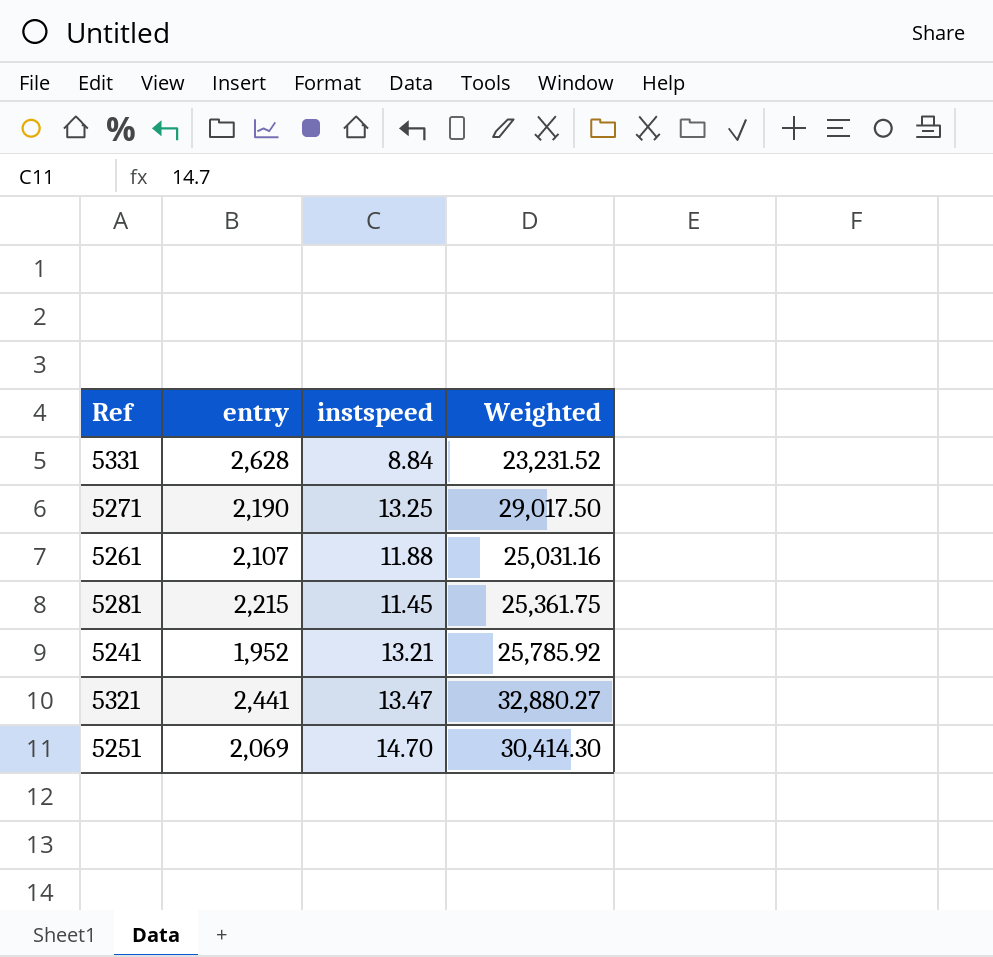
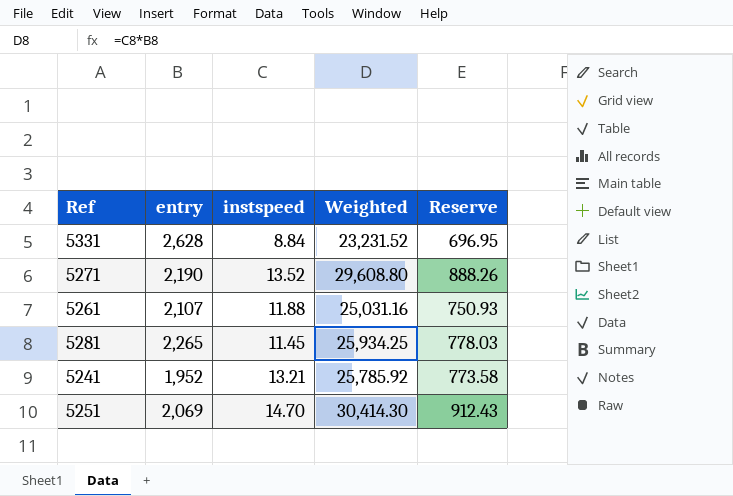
column Reserve | formula: none -> [Weighted] * 0.03
row 5321: 2,441 | 13.47 | 32,880.27 -> none
5271 | instspeed: 13.25 -> 13.52
5271 | Weighted: 29,017.50 -> 29,608.80
5281 | entry: 2,215 -> 2,265
5281 | Weighted: 25,361.75 -> 25,934.25

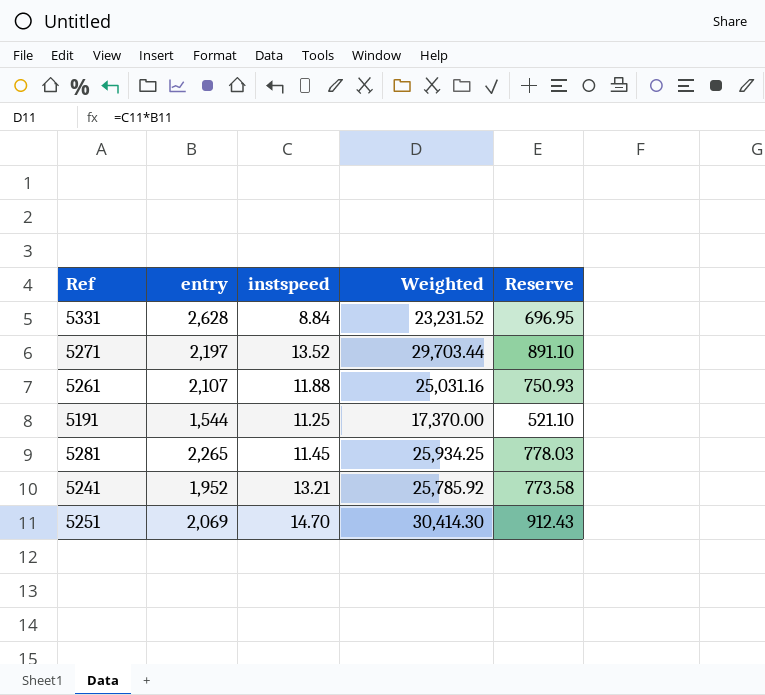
5271 | entry: 2,190 -> 2,197
5271 | Weighted: 29,608.80 -> 29,703.44
5271 | Reserve: 888.26 -> 891.10
row 5191: none -> 1,544 | 11.25 | 17,370.00 | 521.10

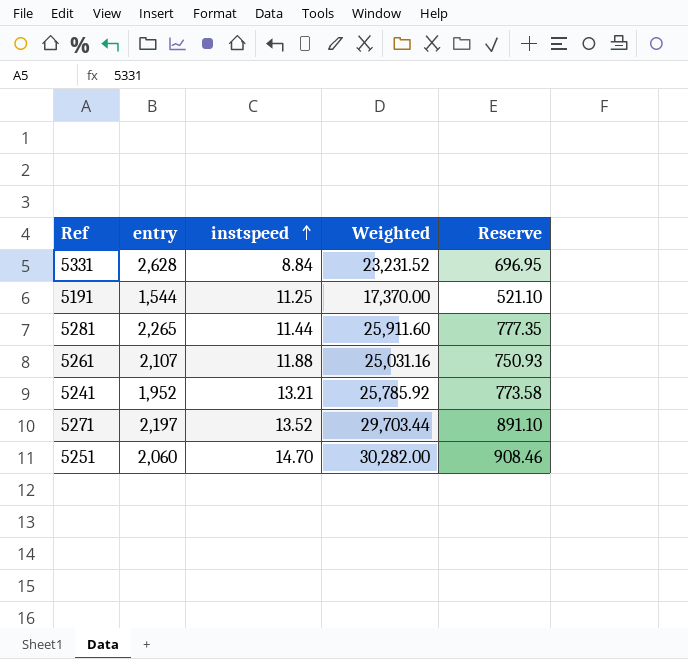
row order: none -> instspeed ascending
5281 | instspeed: 11.45 -> 11.44
5281 | Weighted: 25,934.25 -> 25,911.60
5281 | Reserve: 778.03 -> 777.35
5251 | entry: 2,069 -> 2,060
5251 | Weighted: 30,414.30 -> 30,282.00
5251 | Reserve: 912.43 -> 908.46

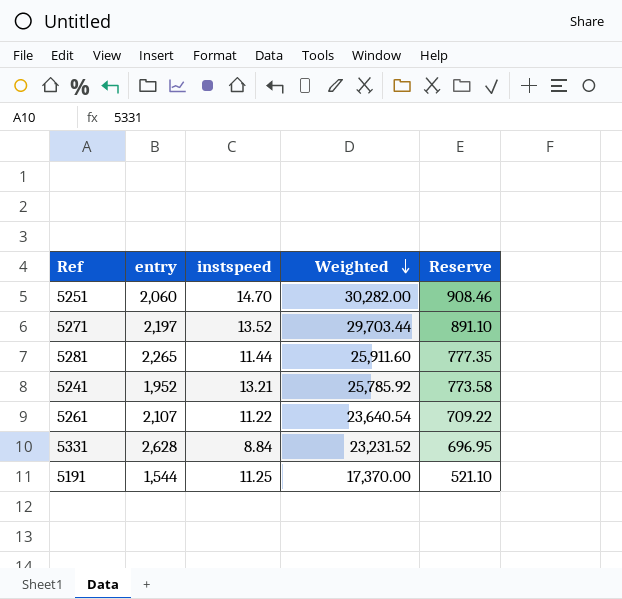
row order: instspeed ascending -> Weighted descending
5261 | instspeed: 11.88 -> 11.22
5261 | Weighted: 25,031.16 -> 23,640.54
5261 | Reserve: 750.93 -> 709.22

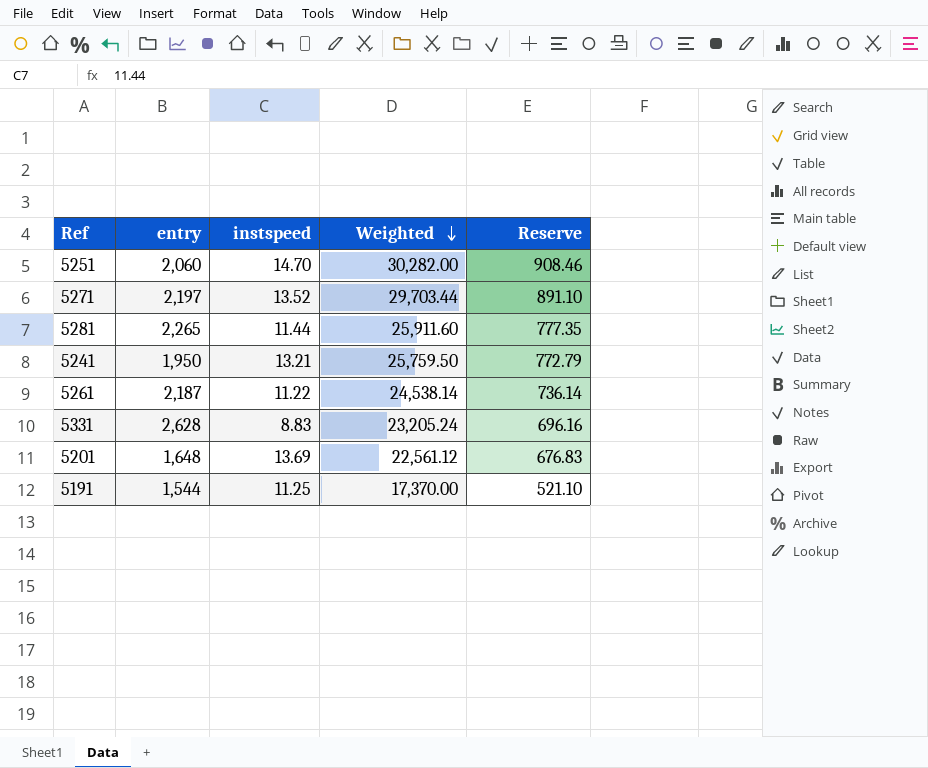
5241 | entry: 1,952 -> 1,950
5241 | Weighted: 25,785.92 -> 25,759.50
5241 | Reserve: 773.58 -> 772.79
5261 | entry: 2,107 -> 2,187
5261 | Weighted: 23,640.54 -> 24,538.14
5261 | Reserve: 709.22 -> 736.14
5331 | instspeed: 8.84 -> 8.83
5331 | Weighted: 23,231.52 -> 23,205.24
5331 | Reserve: 696.95 -> 696.16
row 5201: none -> 1,648 | 13.69 | 22,561.12 | 676.83

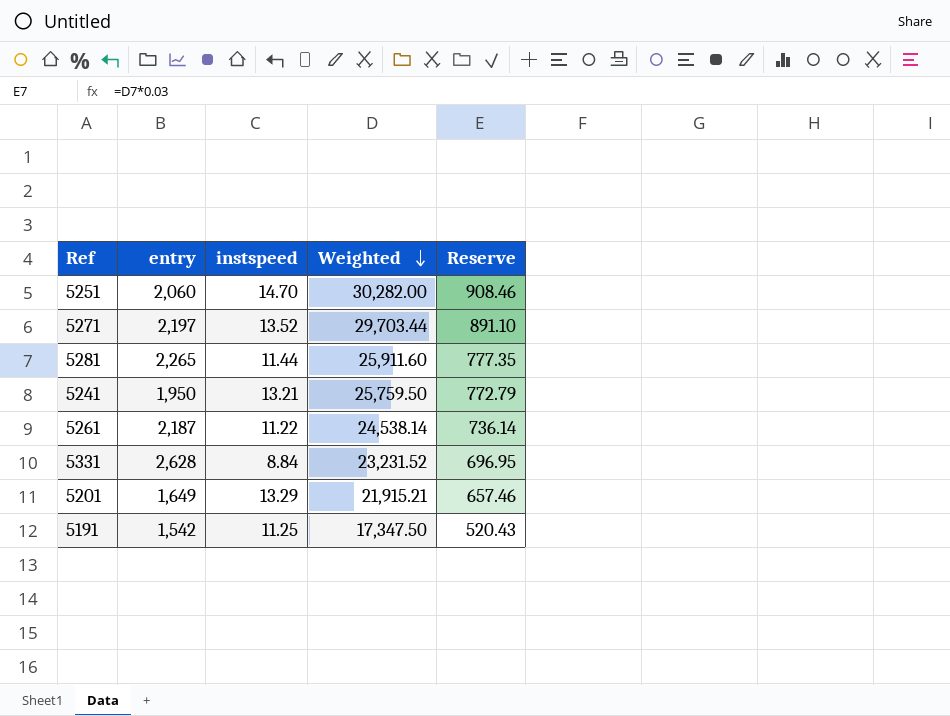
5331 | instspeed: 8.83 -> 8.84
5331 | Weighted: 23,205.24 -> 23,231.52
5331 | Reserve: 696.16 -> 696.95
5201 | entry: 1,648 -> 1,649
5201 | instspeed: 13.69 -> 13.29
5201 | Weighted: 22,561.12 -> 21,915.21
5201 | Reserve: 676.83 -> 657.46
5191 | entry: 1,544 -> 1,542
5191 | Weighted: 17,370.00 -> 17,347.50
5191 | Reserve: 521.10 -> 520.43

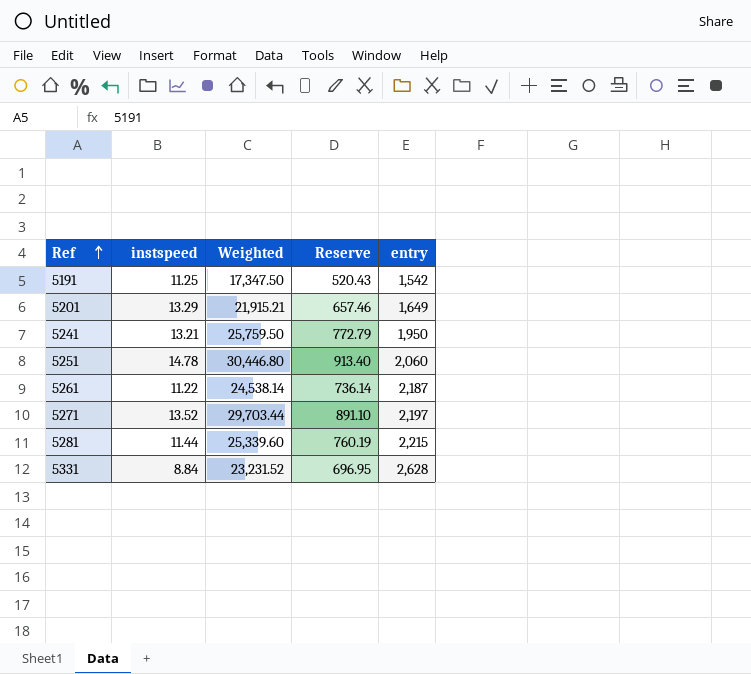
row order: Weighted descending -> Ref ascending
column entry | position: 2 -> 5
5251 | instspeed: 14.70 -> 14.78
5251 | Weighted: 30,282.00 -> 30,446.80
5251 | Reserve: 908.46 -> 913.40
5281 | Weighted: 25,911.60 -> 25,339.60
5281 | Reserve: 777.35 -> 760.19
5281 | entry: 2,265 -> 2,215

